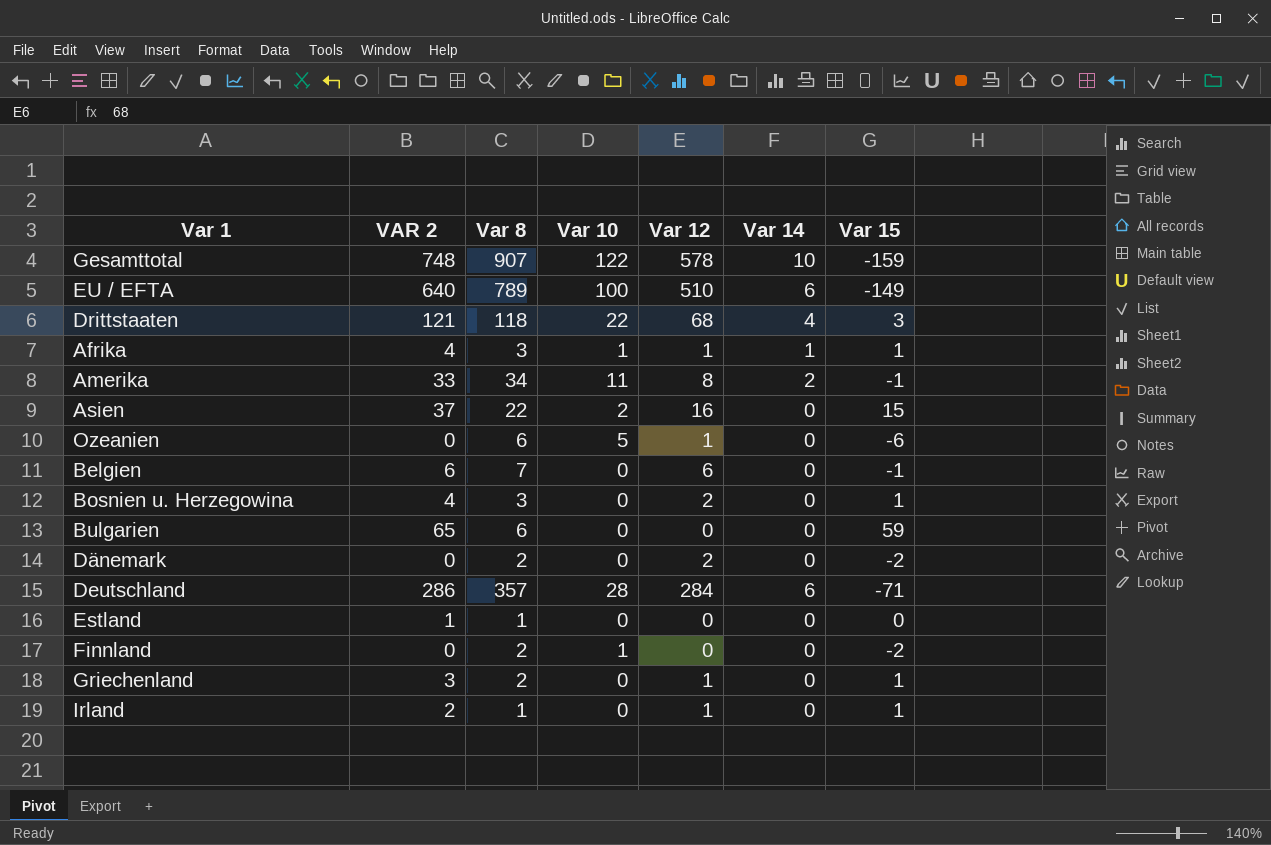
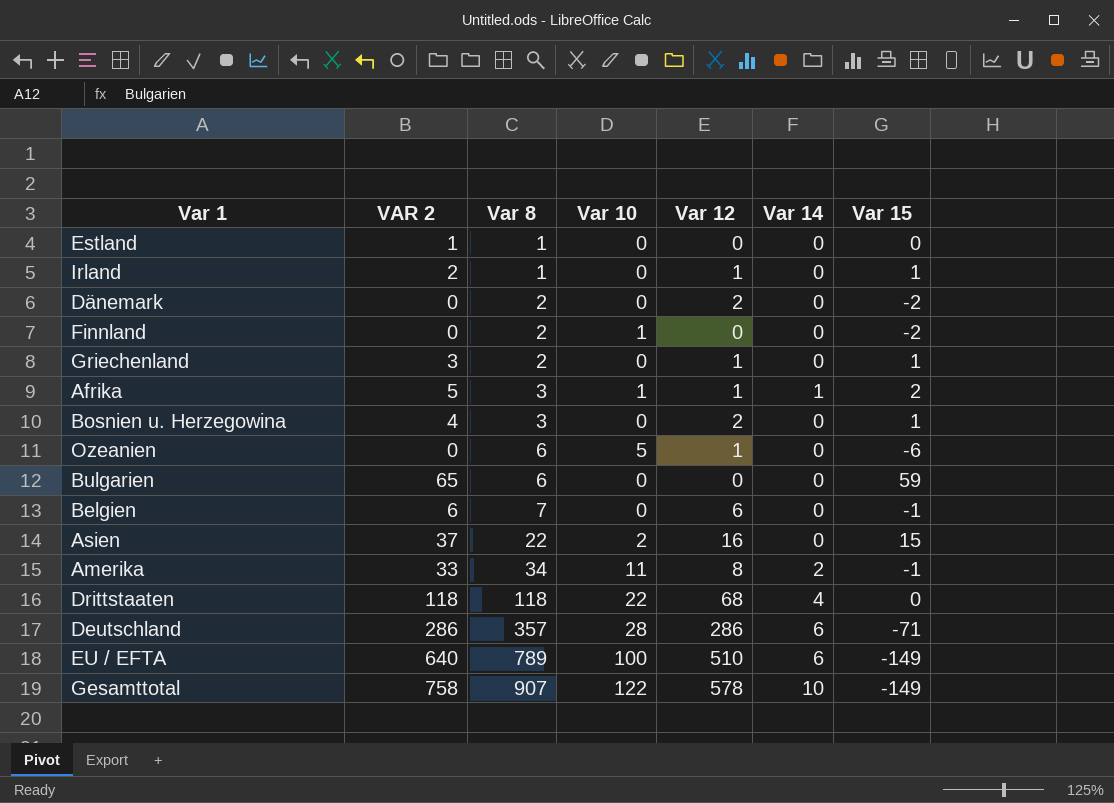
row order: none -> Var 8 ascending
Afrika | VAR 2: 4 -> 5
Afrika | Var 15: 1 -> 2
Drittstaaten | VAR 2: 121 -> 118
Drittstaaten | Var 15: 3 -> 0
Deutschland | Var 12: 284 -> 286
Gesamttotal | VAR 2: 748 -> 758
Gesamttotal | Var 15: -159 -> -149

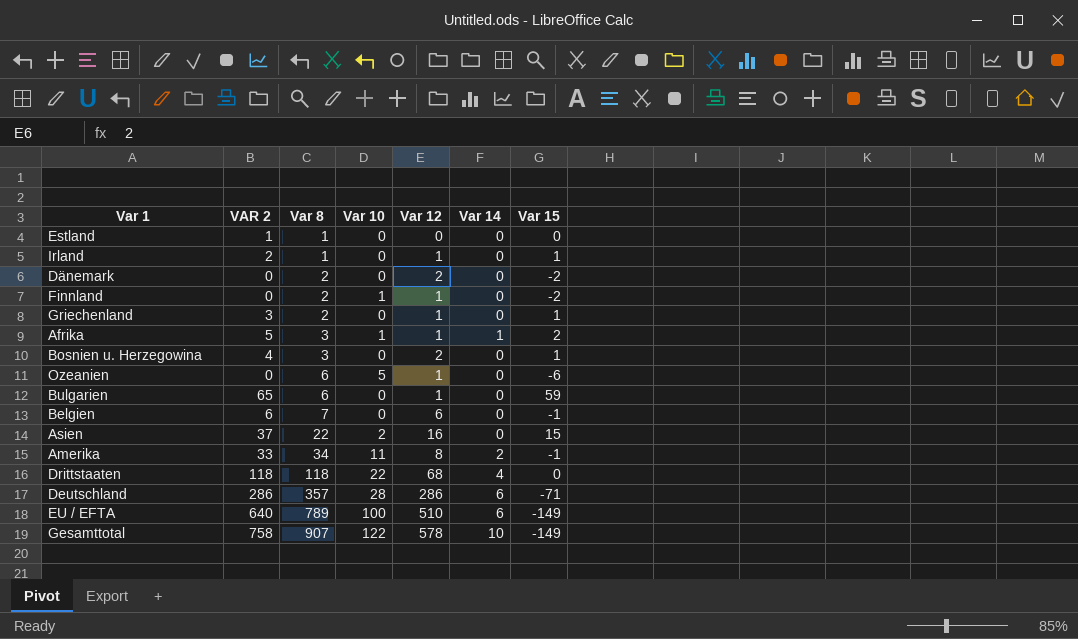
Finnland | Var 12: 0 -> 1
Bulgarien | Var 12: 0 -> 1

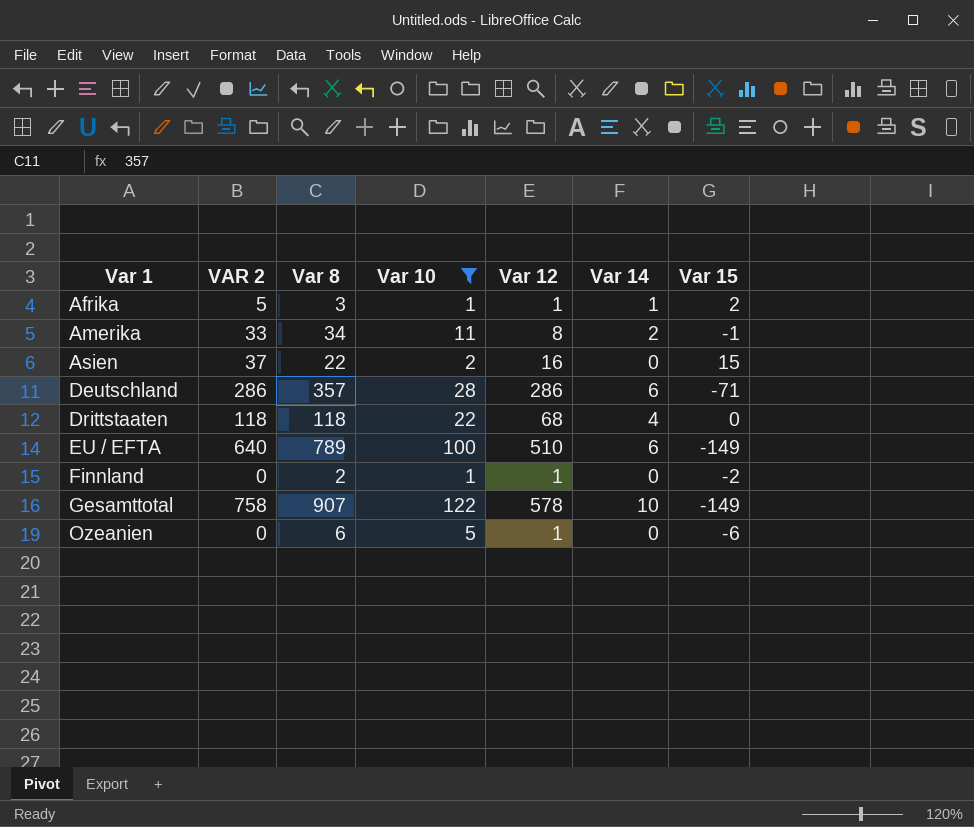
filter: none -> Var 10 != 0
row order: Var 8 ascending -> Var 1 ascending

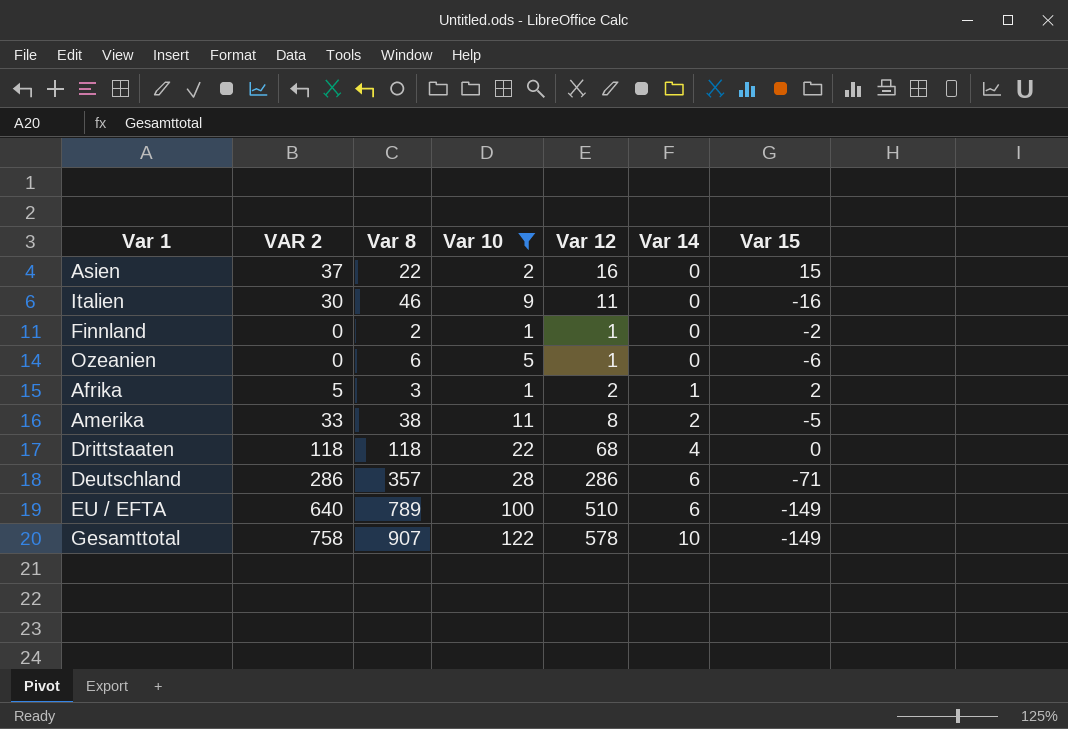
row order: Var 1 ascending -> Var 14 ascending
row Italien: none -> 30 | 46 | 9 | 11 | 0 | -16
Afrika | Var 12: 1 -> 2
Amerika | Var 8: 34 -> 38
Amerika | Var 15: -1 -> -5

